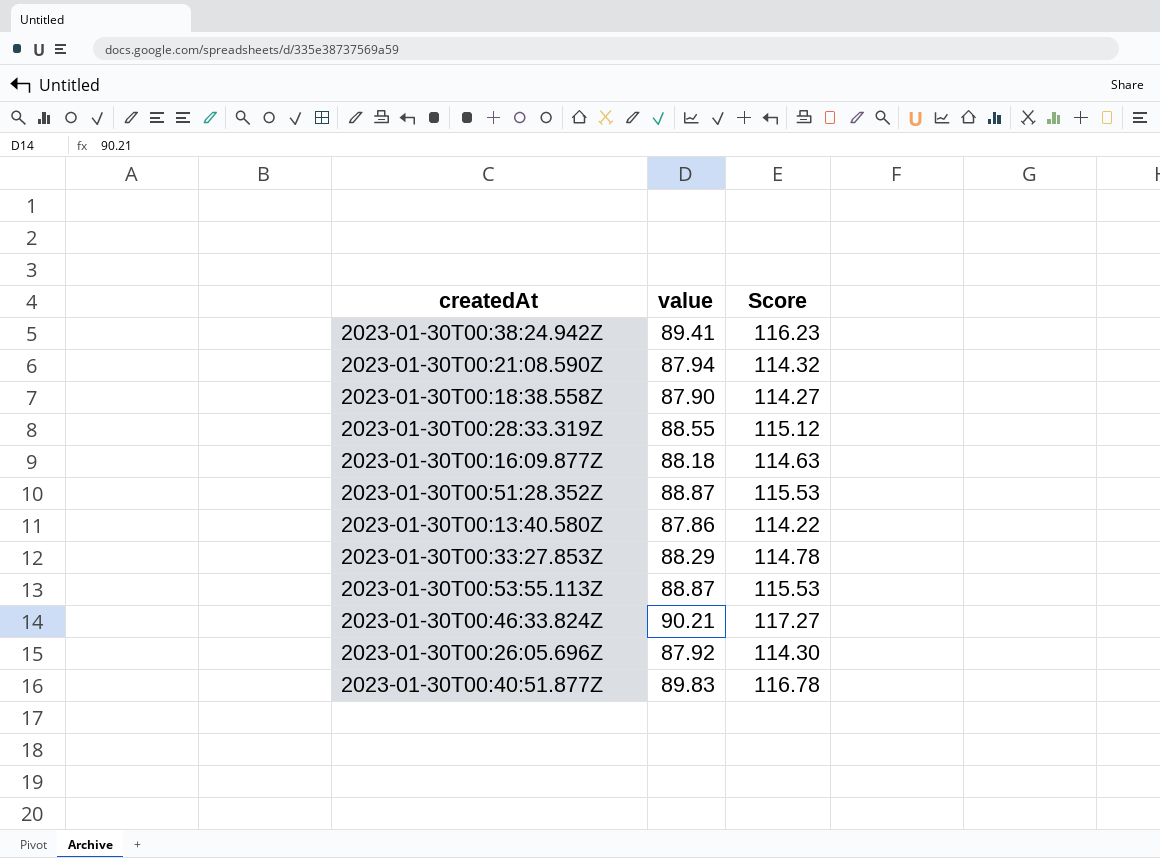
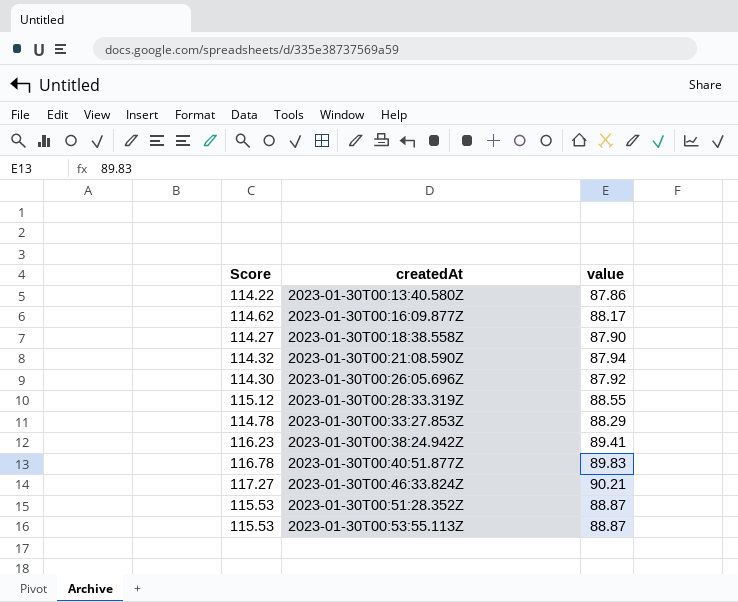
row order: none -> createdAt ascending
column Score | position: 3 -> 1
2023-01-30T00:16:09.877Z | Score: 114.63 -> 114.62
2023-01-30T00:16:09.877Z | value: 88.18 -> 88.17

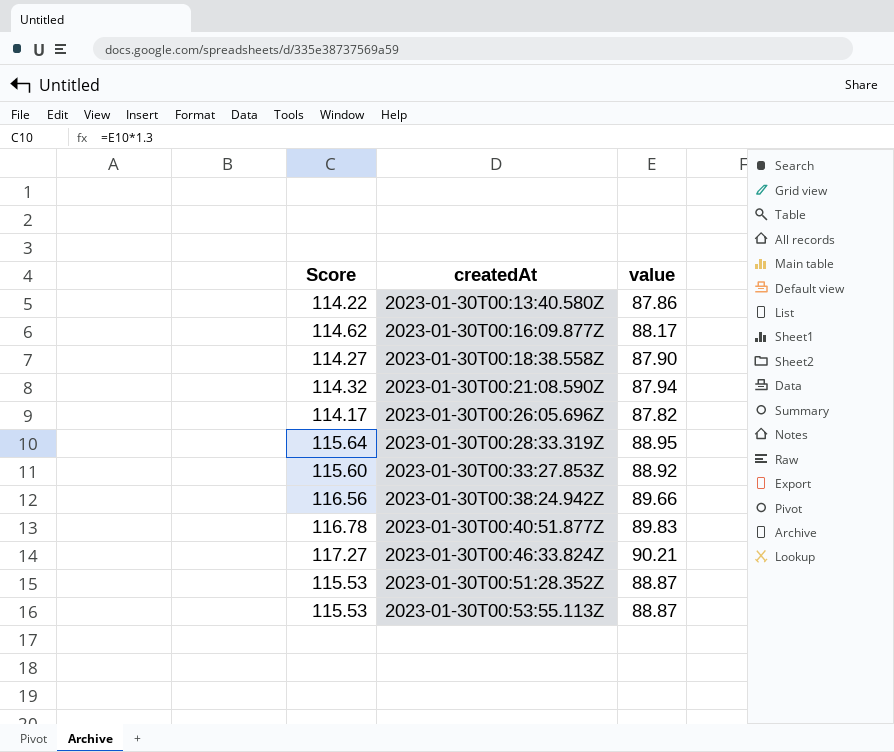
2023-01-30T00:26:05.696Z | Score: 114.30 -> 114.17
2023-01-30T00:26:05.696Z | value: 87.92 -> 87.82
2023-01-30T00:28:33.319Z | Score: 115.12 -> 115.64
2023-01-30T00:28:33.319Z | value: 88.55 -> 88.95
2023-01-30T00:33:27.853Z | Score: 114.78 -> 115.60
2023-01-30T00:33:27.853Z | value: 88.29 -> 88.92
2023-01-30T00:38:24.942Z | Score: 116.23 -> 116.56
2023-01-30T00:38:24.942Z | value: 89.41 -> 89.66

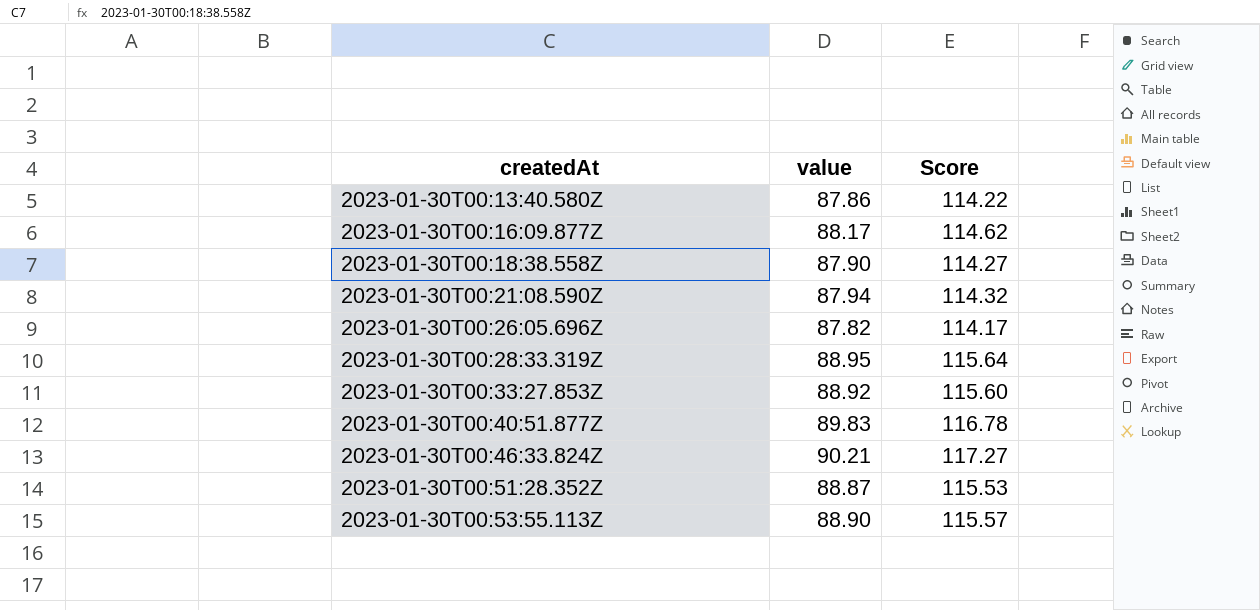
column Score | position: 1 -> 3
row 2023-01-30T00:38:24.942Z: 116.56 | 89.66 -> none
2023-01-30T00:53:55.113Z | value: 88.87 -> 88.90
2023-01-30T00:53:55.113Z | Score: 115.53 -> 115.57

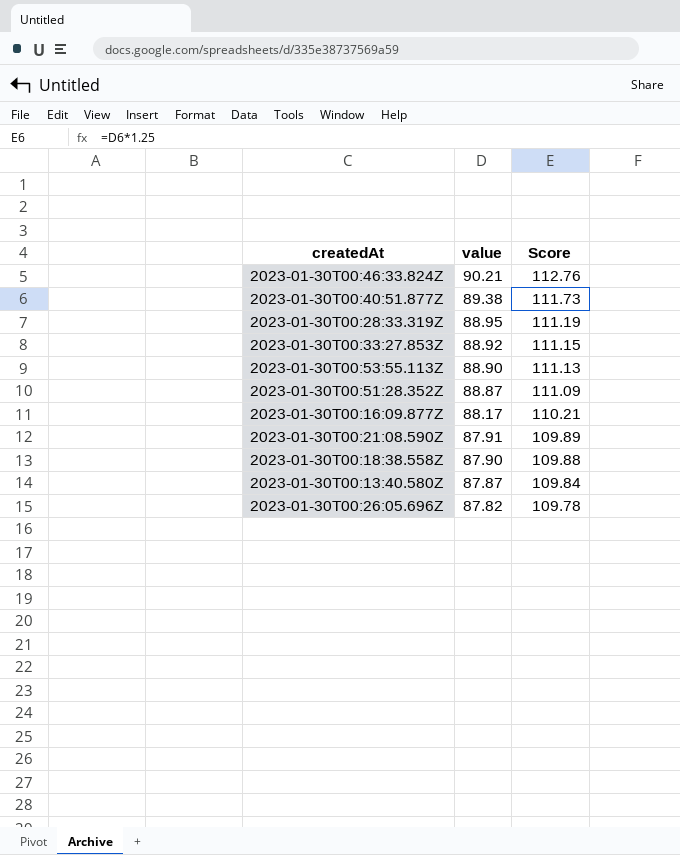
row order: createdAt ascending -> value descending
column Score | formula: [value] * 1.3 -> [value] * 1.25
2023-01-30T00:40:51.877Z | value: 89.83 -> 89.38
2023-01-30T00:21:08.590Z | value: 87.94 -> 87.91
2023-01-30T00:13:40.580Z | value: 87.86 -> 87.87

